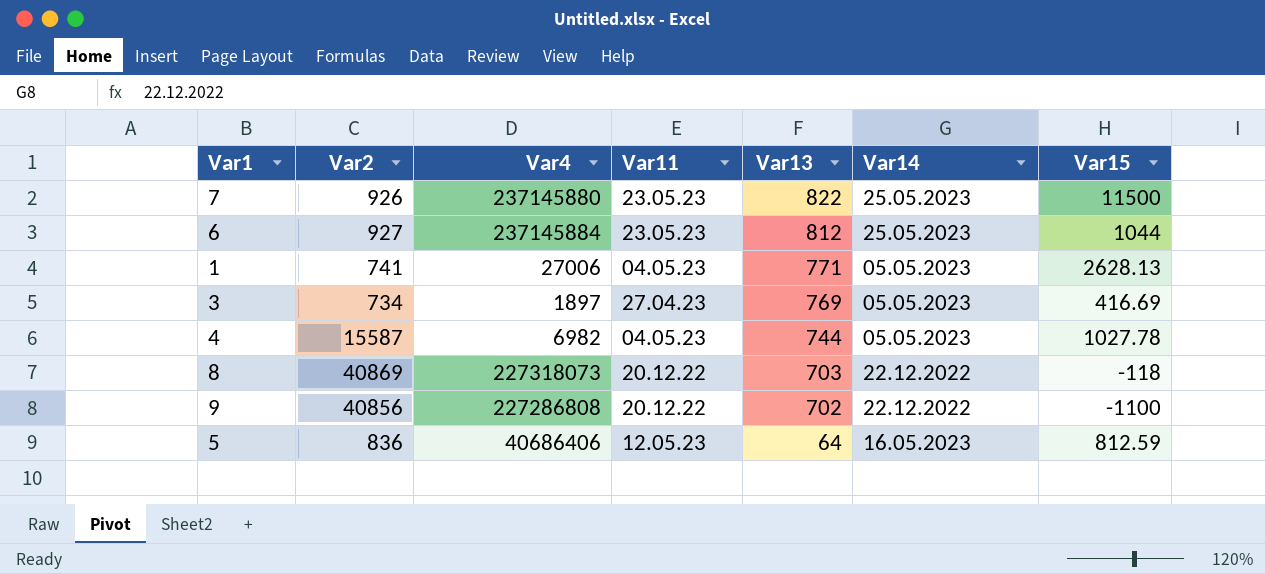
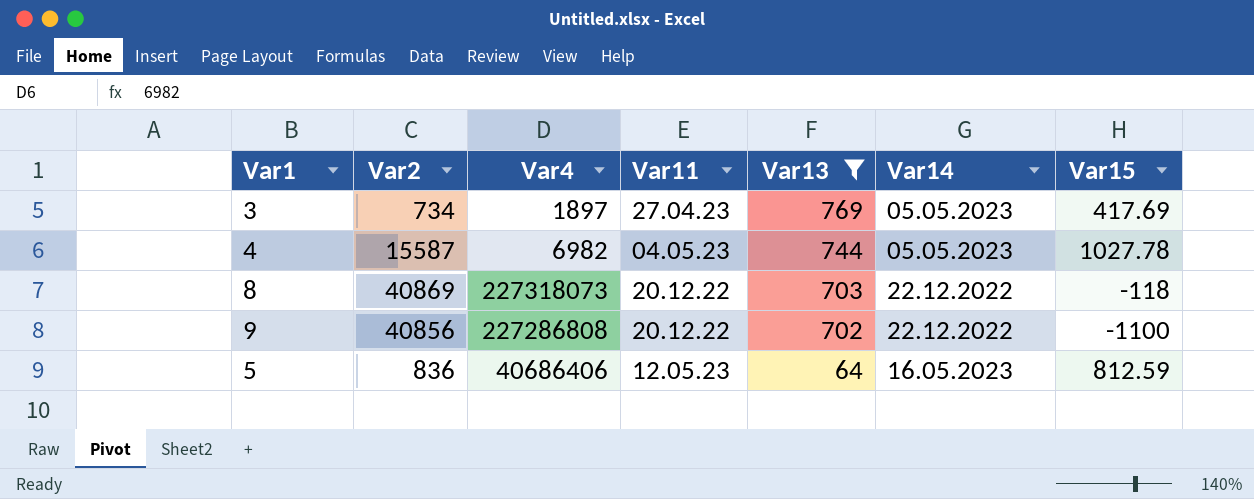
filter: none -> Var13 <= 769
3 | Var15: 416.69 -> 417.69

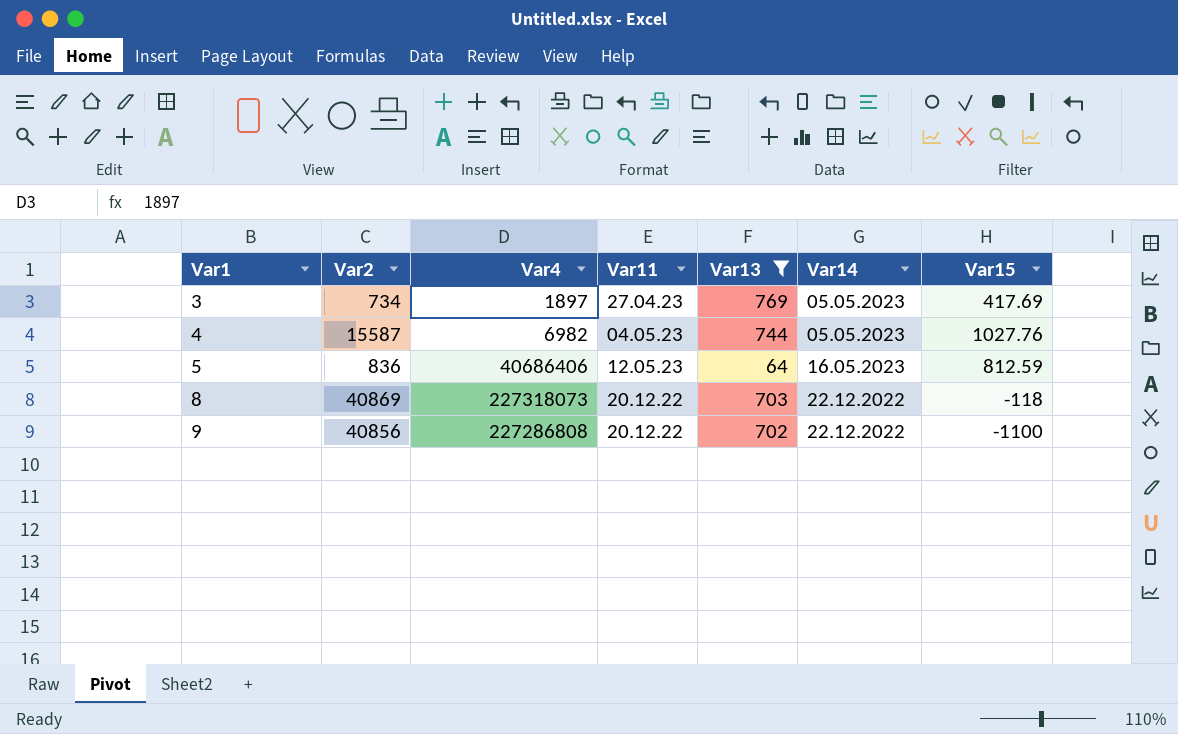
row order: Var13 descending -> Var1 ascending
4 | Var15: 1027.78 -> 1027.76

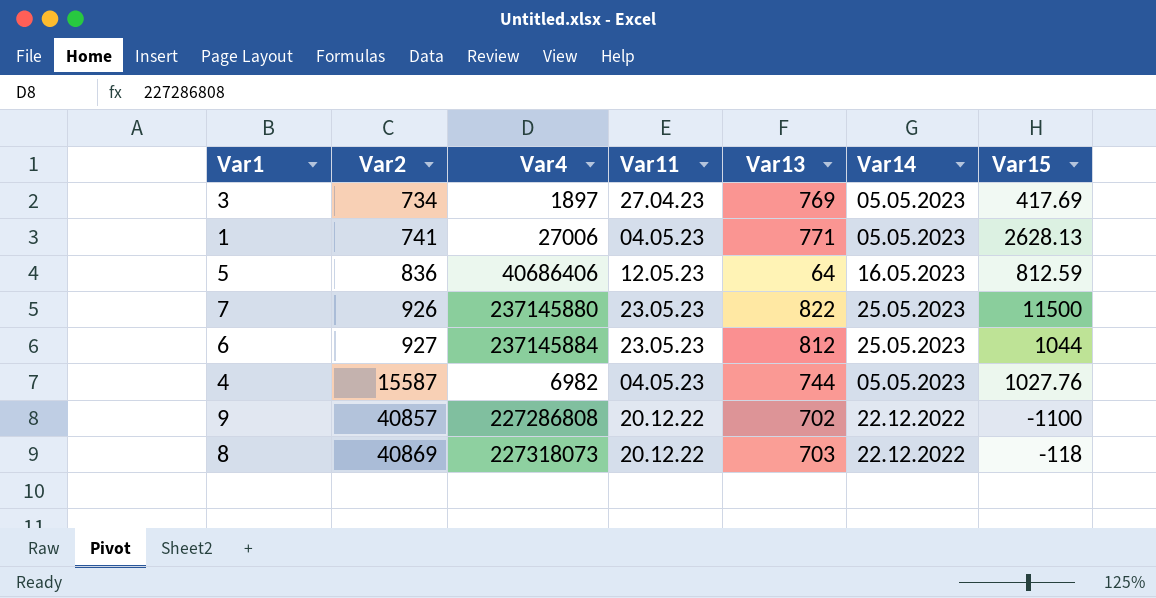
filter: Var13 <= 769 -> none
row order: Var1 ascending -> Var2 ascending
9 | Var2: 40856 -> 40857

